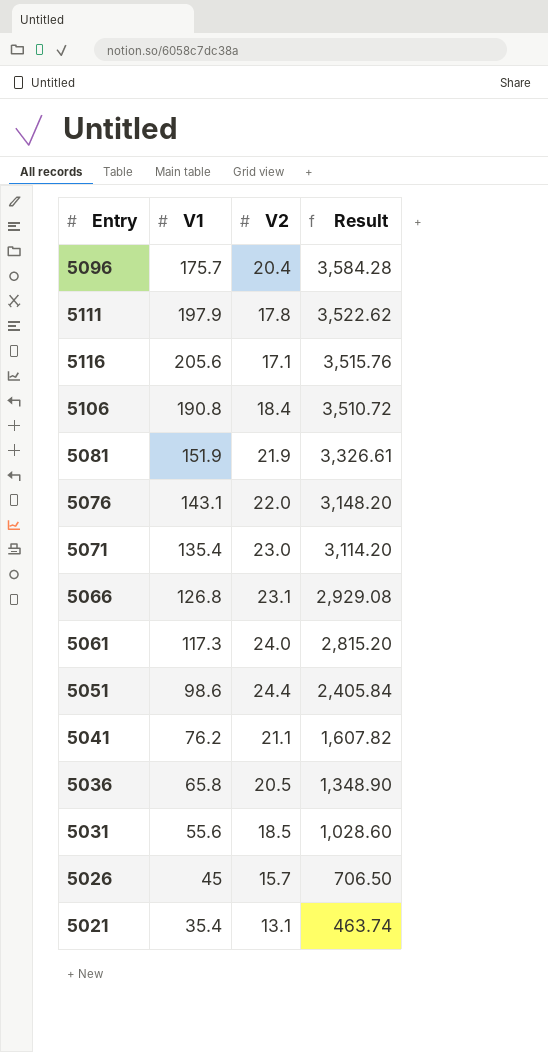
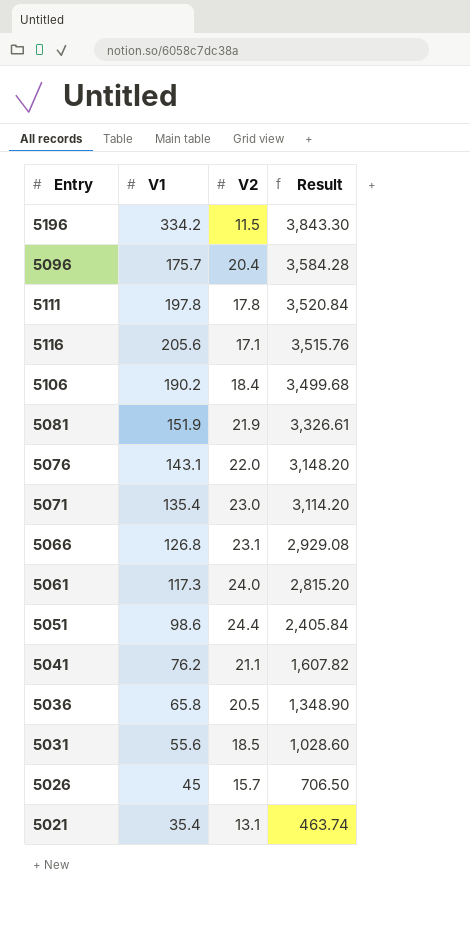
row 5196: none -> 334.2 | 11.5 | 3,843.30
5111 | V1: 197.9 -> 197.8
5111 | Result: 3,522.62 -> 3,520.84
5106 | V1: 190.8 -> 190.2
5106 | Result: 3,510.72 -> 3,499.68

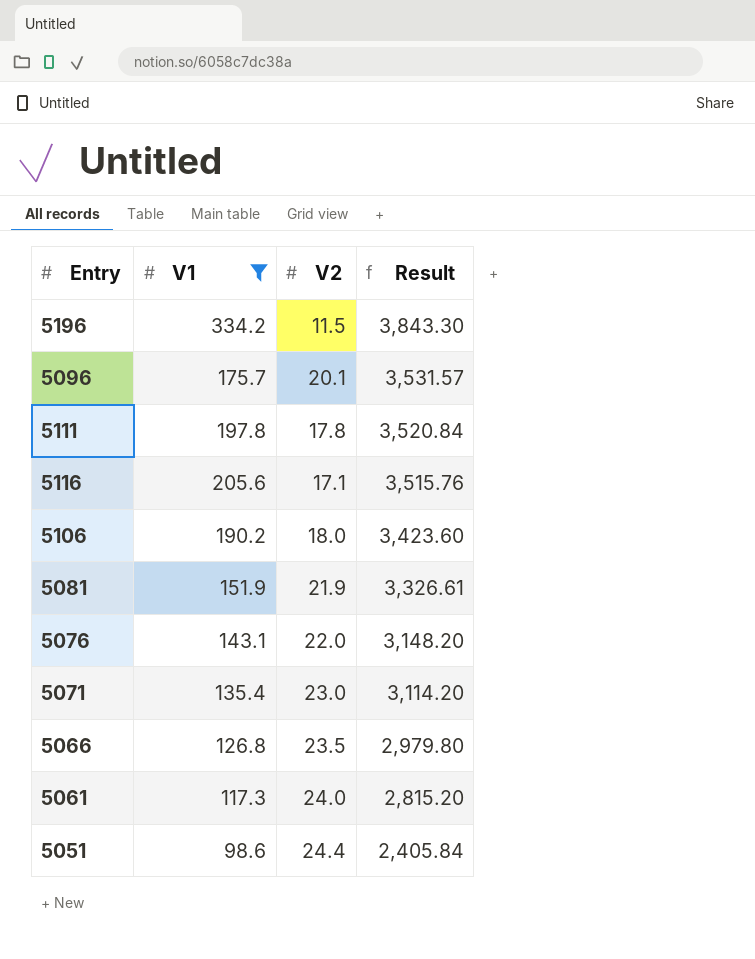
filter: none -> V1 >= 98.6
5096 | V2: 20.4 -> 20.1
5096 | Result: 3,584.28 -> 3,531.57
5106 | V2: 18.4 -> 18.0
5106 | Result: 3,499.68 -> 3,423.60
5066 | V2: 23.1 -> 23.5
5066 | Result: 2,929.08 -> 2,979.80

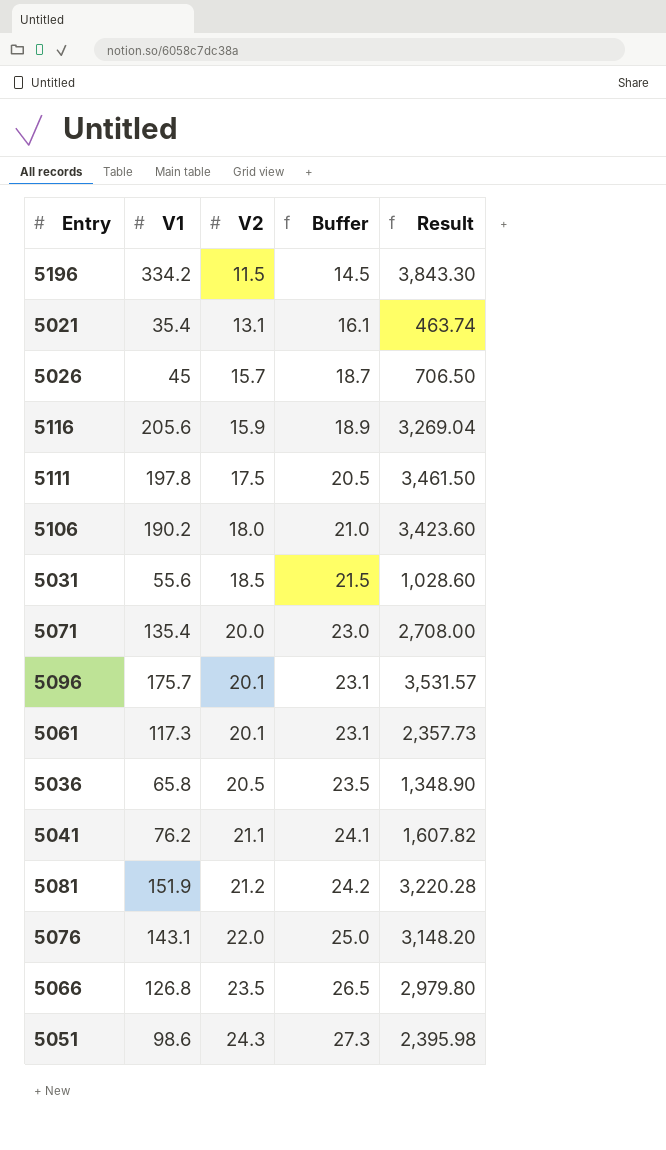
filter: V1 >= 98.6 -> none
row order: Result descending -> V2 ascending
column Buffer | formula: none -> [V2] + 3
5116 | V2: 17.1 -> 15.9
5116 | Result: 3,515.76 -> 3,269.04
5111 | V2: 17.8 -> 17.5
5111 | Result: 3,520.84 -> 3,461.50
5071 | V2: 23.0 -> 20.0
5071 | Result: 3,114.20 -> 2,708.00
5061 | V2: 24.0 -> 20.1
5061 | Result: 2,815.20 -> 2,357.73
5081 | V2: 21.9 -> 21.2
5081 | Result: 3,326.61 -> 3,220.28
5051 | V2: 24.4 -> 24.3
5051 | Result: 2,405.84 -> 2,395.98

